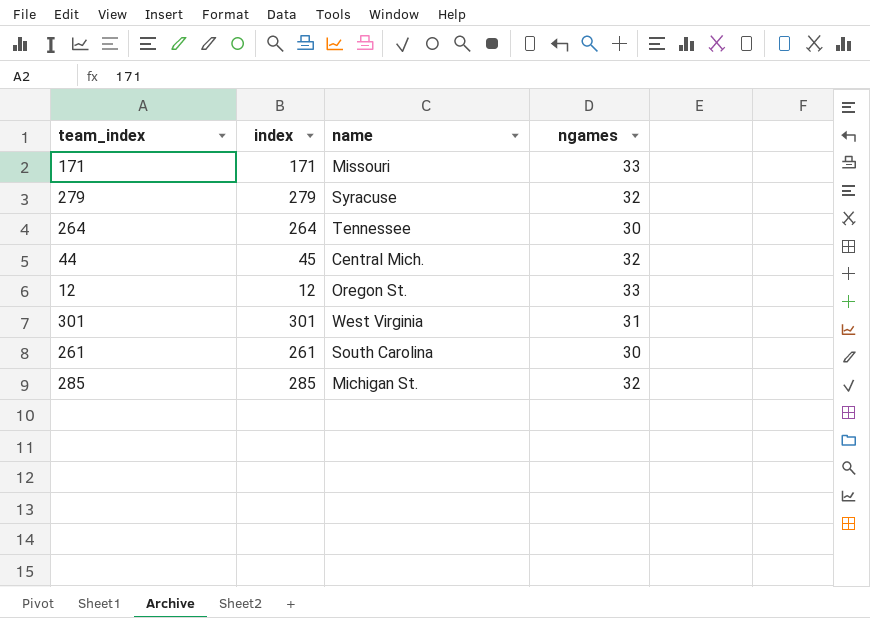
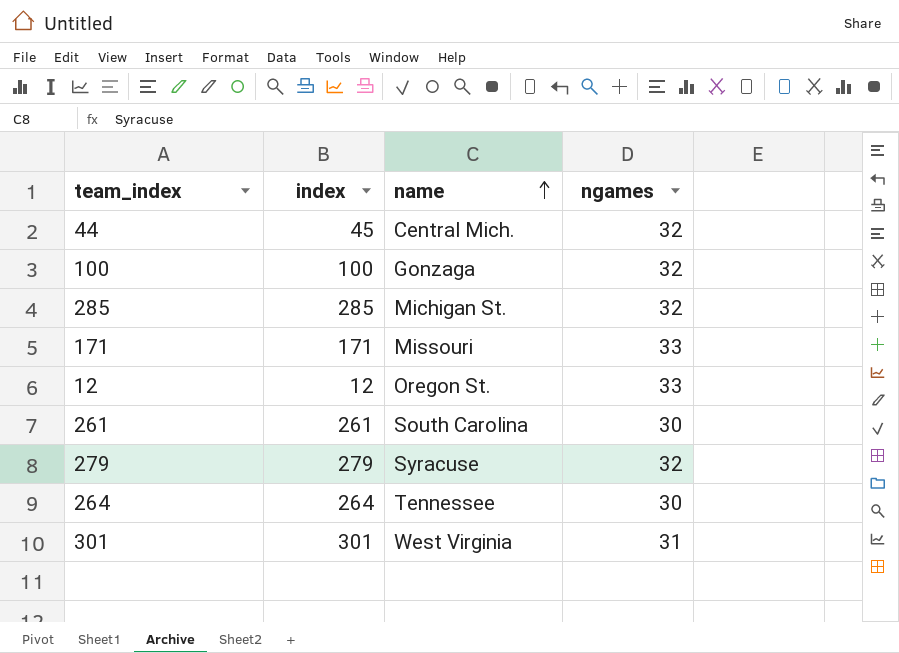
row order: none -> name ascending
row 100: none -> 100 | Gonzaga | 32

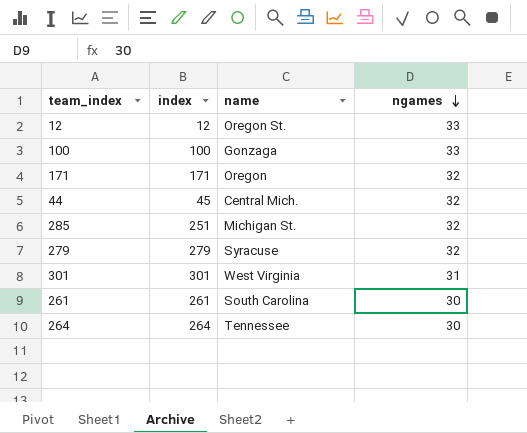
row order: name ascending -> ngames descending
100 | ngames: 32 -> 33
171 | name: Missouri -> Oregon
171 | ngames: 33 -> 32
285 | index: 285 -> 251

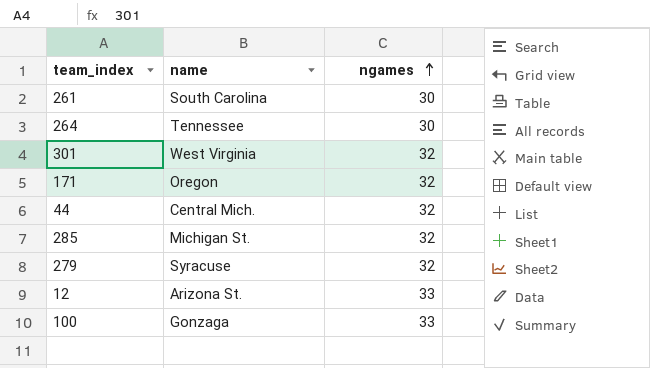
row order: ngames descending -> ngames ascending
column index | position: 2 -> none
301 | ngames: 31 -> 32
12 | name: Oregon St. -> Arizona St.

